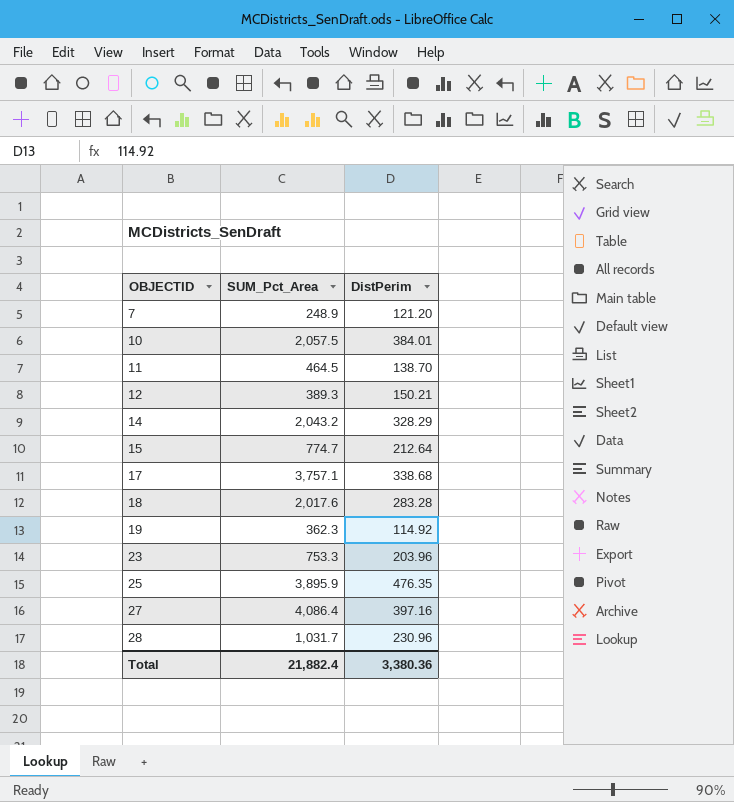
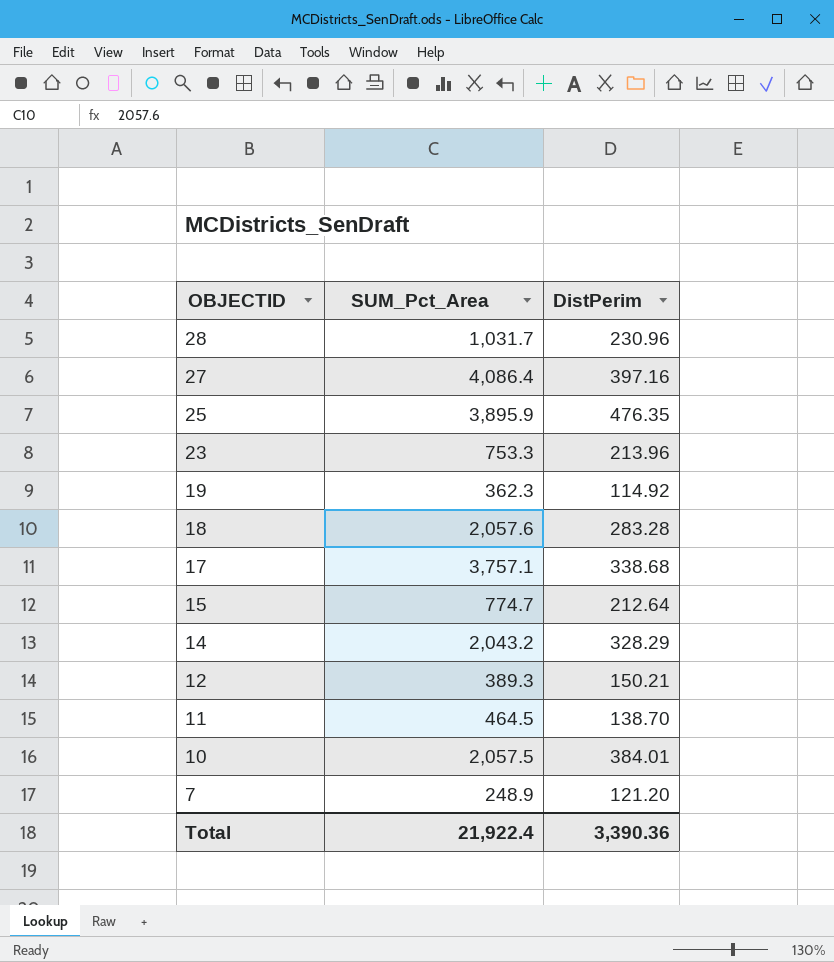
row order: OBJECTID ascending -> OBJECTID descending
23 | DistPerim: 203.96 -> 213.96
18 | SUM_Pct_Area: 2,017.6 -> 2,057.6
Total | SUM_Pct_Area: 21,882.4 -> 21,922.4
Total | DistPerim: 3,380.36 -> 3,390.36

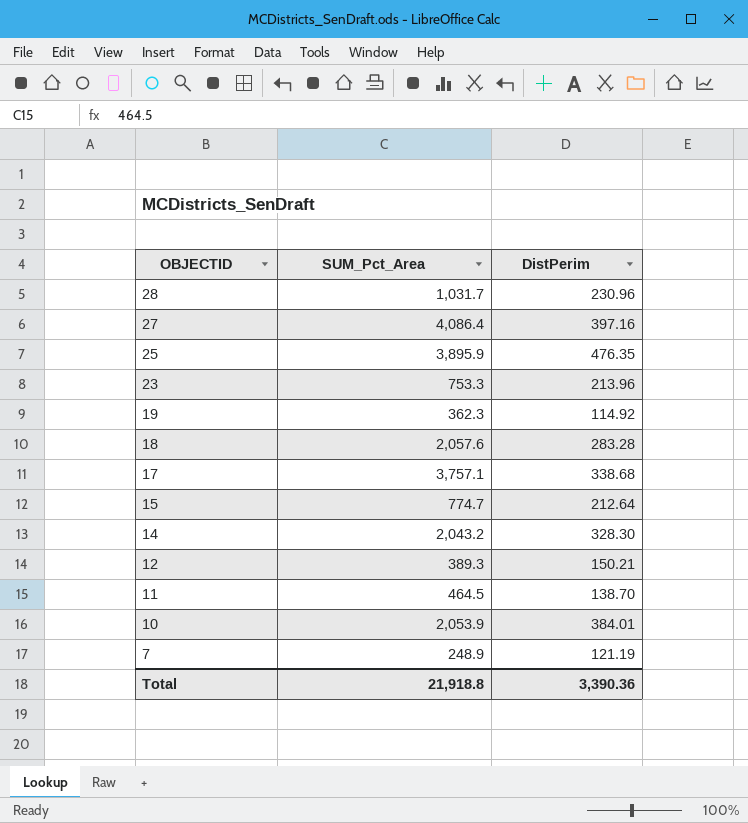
14 | DistPerim: 328.29 -> 328.30
10 | SUM_Pct_Area: 2,057.5 -> 2,053.9
7 | DistPerim: 121.20 -> 121.19
Total | SUM_Pct_Area: 21,922.4 -> 21,918.8

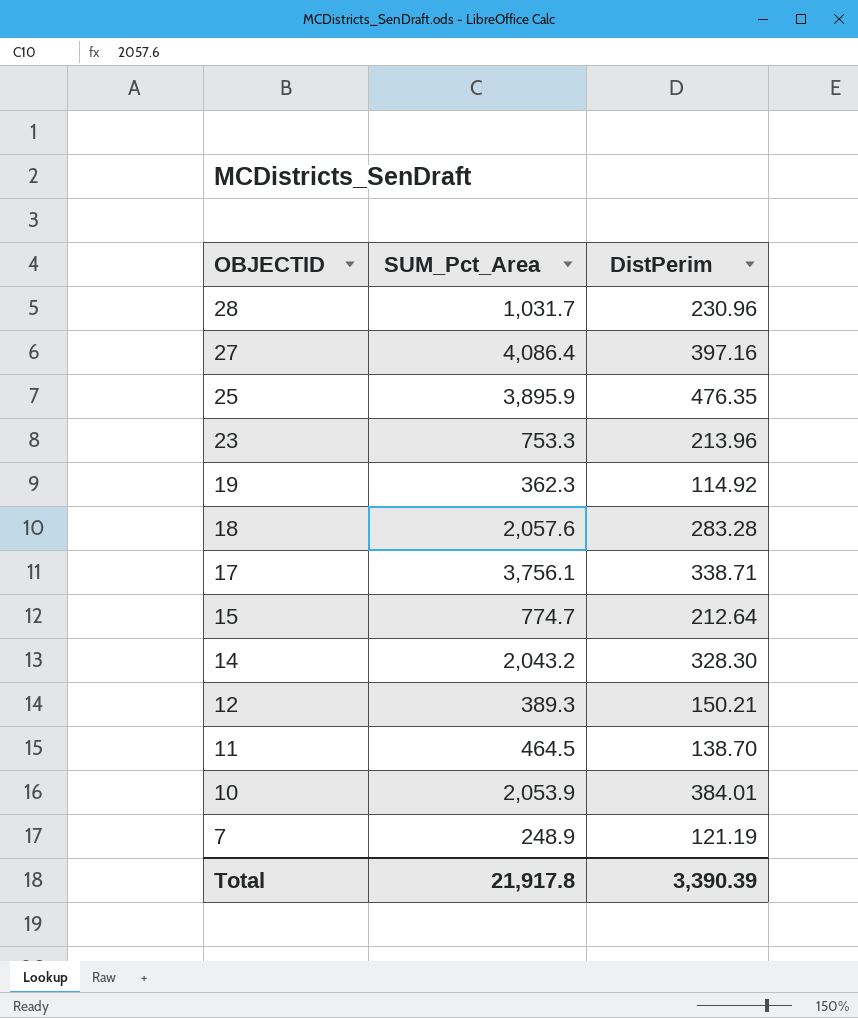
17 | SUM_Pct_Area: 3,757.1 -> 3,756.1
17 | DistPerim: 338.68 -> 338.71
Total | SUM_Pct_Area: 21,918.8 -> 21,917.8
Total | DistPerim: 3,390.36 -> 3,390.39

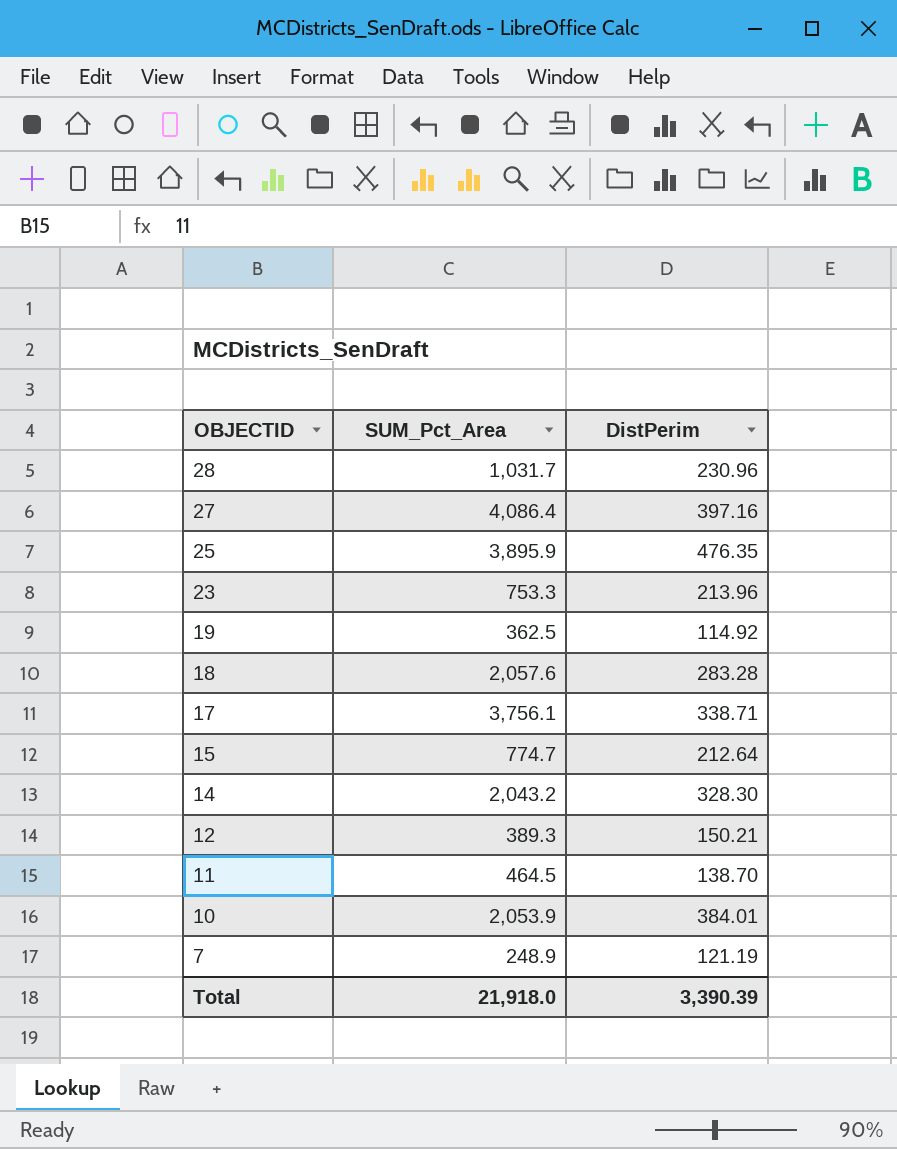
19 | SUM_Pct_Area: 362.3 -> 362.5
Total | SUM_Pct_Area: 21,917.8 -> 21,918.0

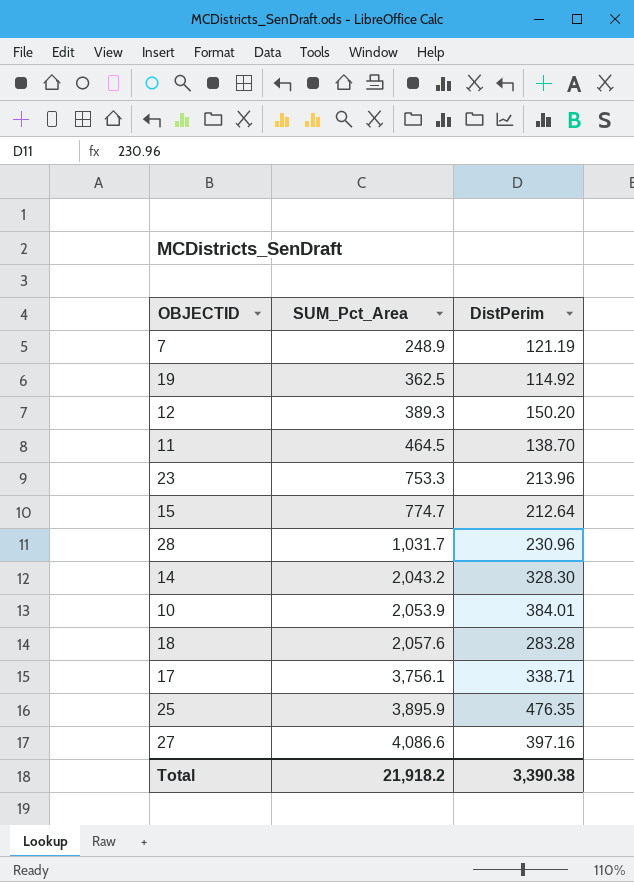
row order: OBJECTID descending -> SUM_Pct_Area ascending
12 | DistPerim: 150.21 -> 150.20
27 | SUM_Pct_Area: 4,086.4 -> 4,086.6
Total | SUM_Pct_Area: 21,918.0 -> 21,918.2
Total | DistPerim: 3,390.39 -> 3,390.38

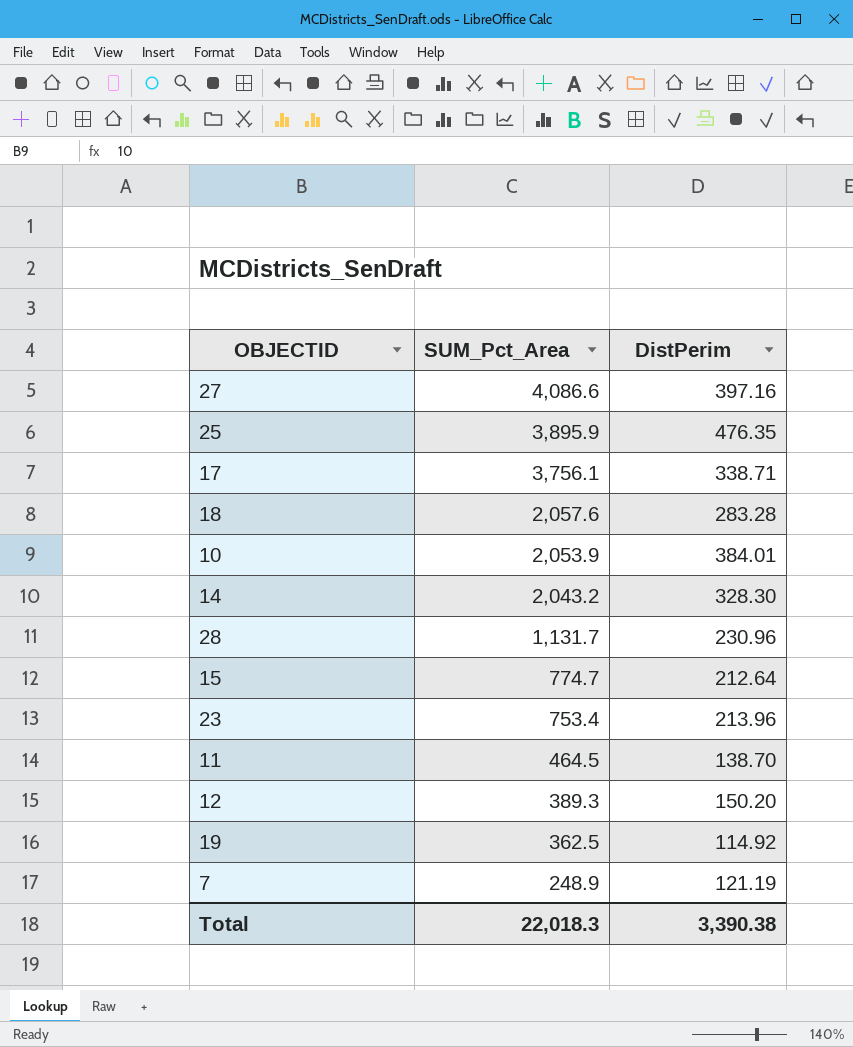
row order: SUM_Pct_Area ascending -> SUM_Pct_Area descending
28 | SUM_Pct_Area: 1,031.7 -> 1,131.7
23 | SUM_Pct_Area: 753.3 -> 753.4
Total | SUM_Pct_Area: 21,918.2 -> 22,018.3

